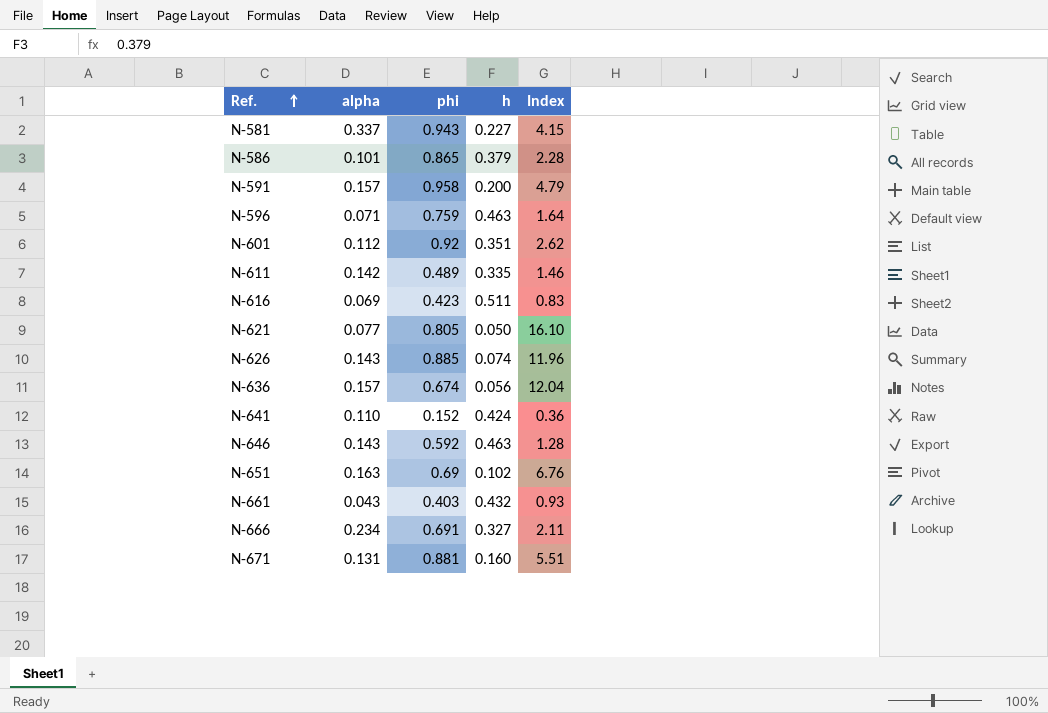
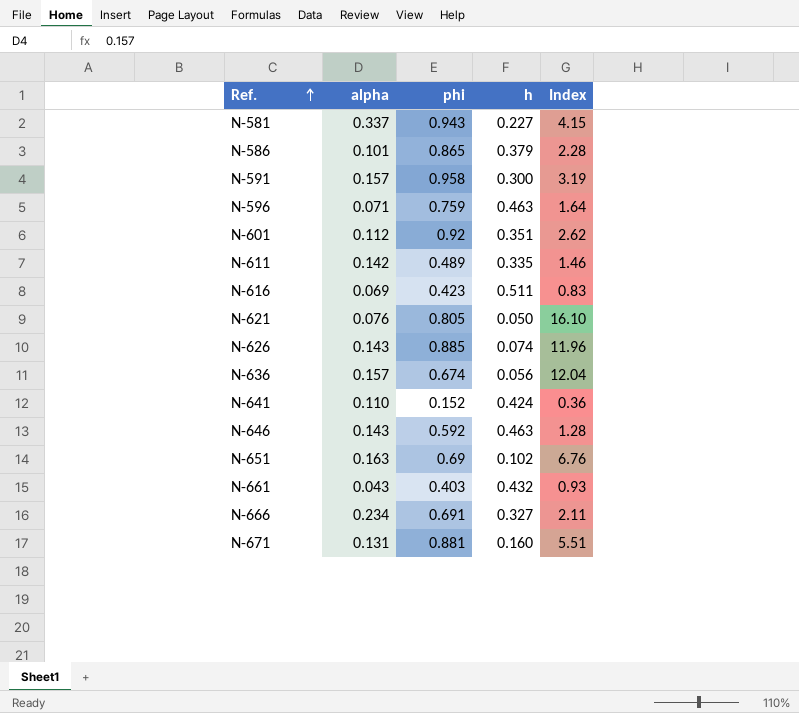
N-591 | h: 0.200 -> 0.300
N-591 | Index: 4.79 -> 3.19
N-621 | alpha: 0.077 -> 0.076

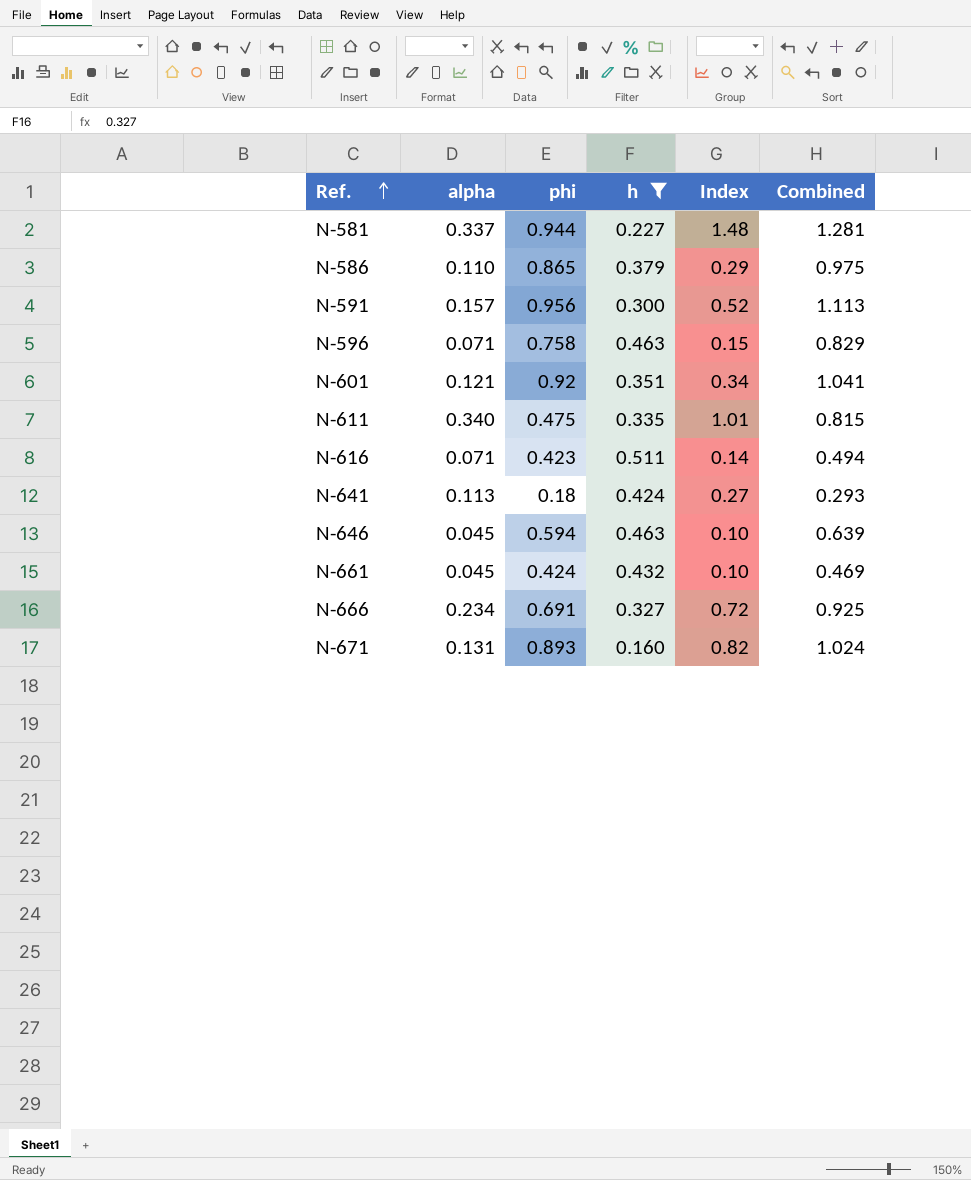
filter: none -> h >= 0.160
column Index | formula: [phi] / [h] -> [alpha] / [h]
column Combined | formula: none -> [alpha] + [phi]
N-581 | phi: 0.943 -> 0.944
N-586 | alpha: 0.101 -> 0.110
N-591 | phi: 0.958 -> 0.956
N-596 | phi: 0.759 -> 0.758
N-601 | alpha: 0.112 -> 0.121
N-611 | alpha: 0.142 -> 0.340
N-611 | phi: 0.489 -> 0.475
N-616 | alpha: 0.069 -> 0.071
N-641 | alpha: 0.110 -> 0.113
N-641 | phi: 0.152 -> 0.18
N-646 | alpha: 0.143 -> 0.045
N-646 | phi: 0.592 -> 0.594
N-661 | alpha: 0.043 -> 0.045
N-661 | phi: 0.403 -> 0.424
N-671 | phi: 0.881 -> 0.893

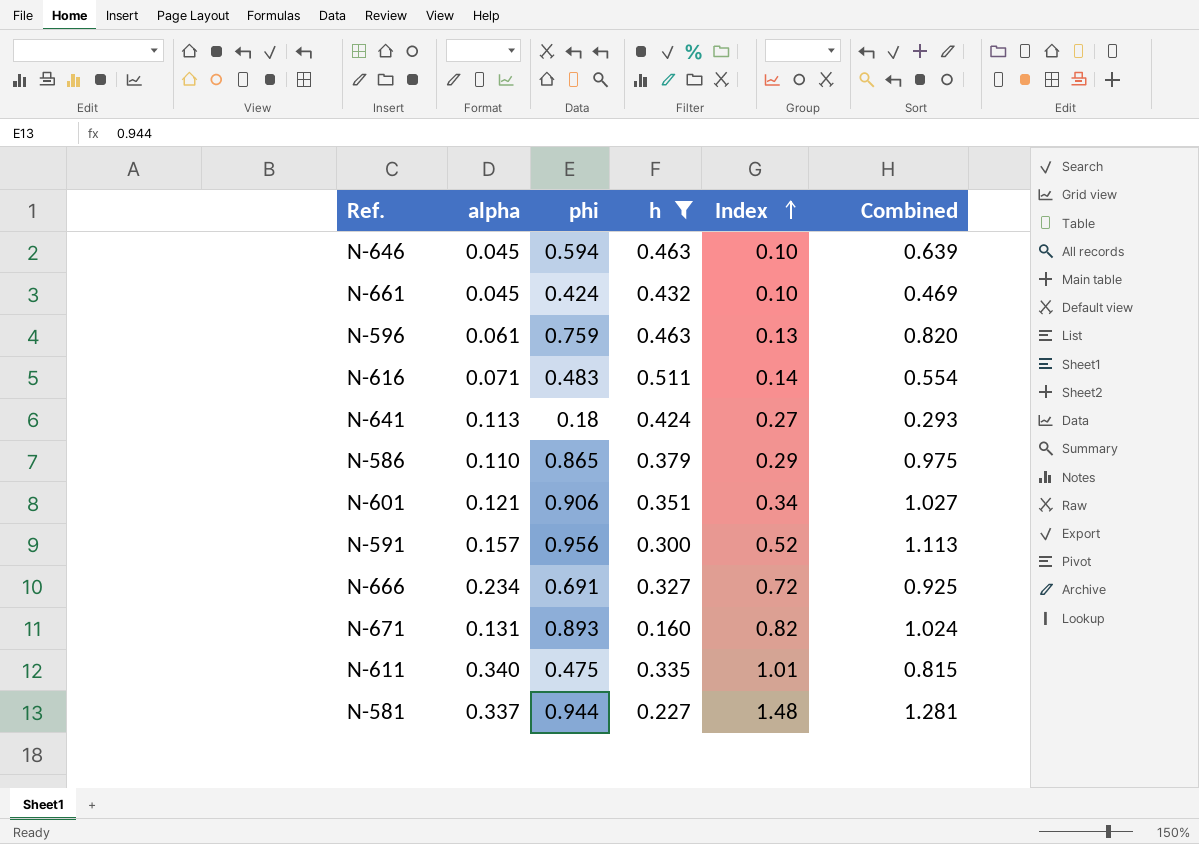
row order: Ref. ascending -> Index ascending
N-596 | alpha: 0.071 -> 0.061
N-596 | phi: 0.758 -> 0.759
N-596 | Index: 0.15 -> 0.13
N-596 | Combined: 0.829 -> 0.820
N-616 | phi: 0.423 -> 0.483
N-616 | Combined: 0.494 -> 0.554
N-601 | phi: 0.92 -> 0.906
N-601 | Combined: 1.041 -> 1.027

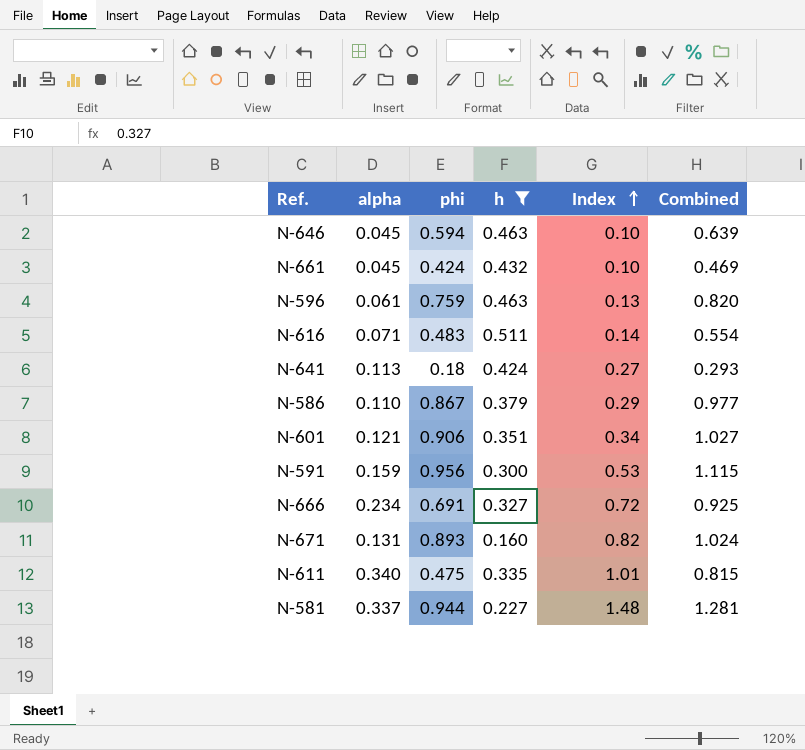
N-586 | phi: 0.865 -> 0.867
N-586 | Combined: 0.975 -> 0.977
N-591 | alpha: 0.157 -> 0.159
N-591 | Index: 0.52 -> 0.53
N-591 | Combined: 1.113 -> 1.115

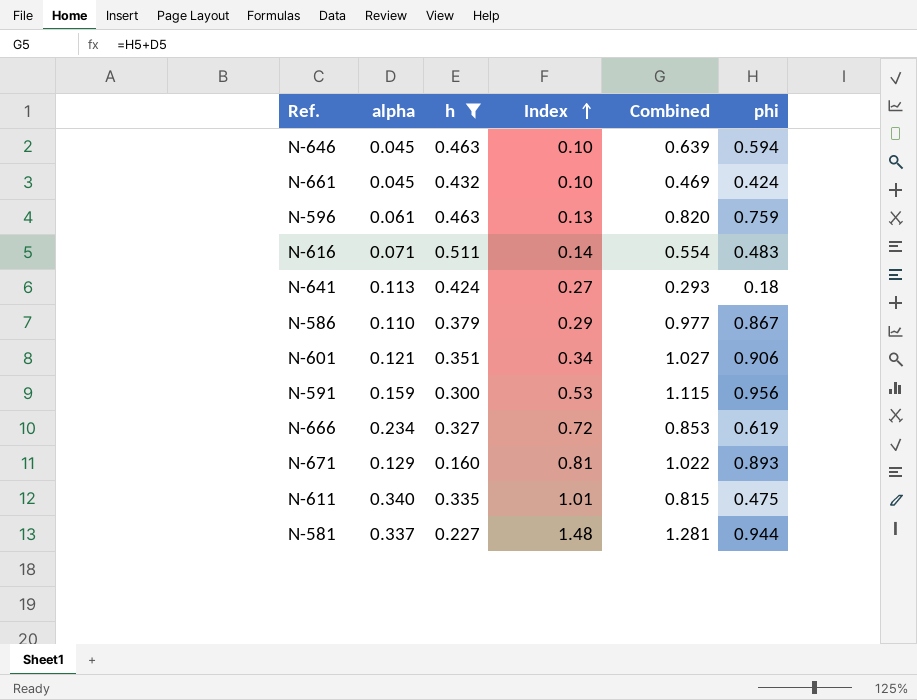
column phi | position: 3 -> 6
N-666 | Combined: 0.925 -> 0.853
N-666 | phi: 0.691 -> 0.619
N-671 | alpha: 0.131 -> 0.129
N-671 | Index: 0.82 -> 0.81
N-671 | Combined: 1.024 -> 1.022

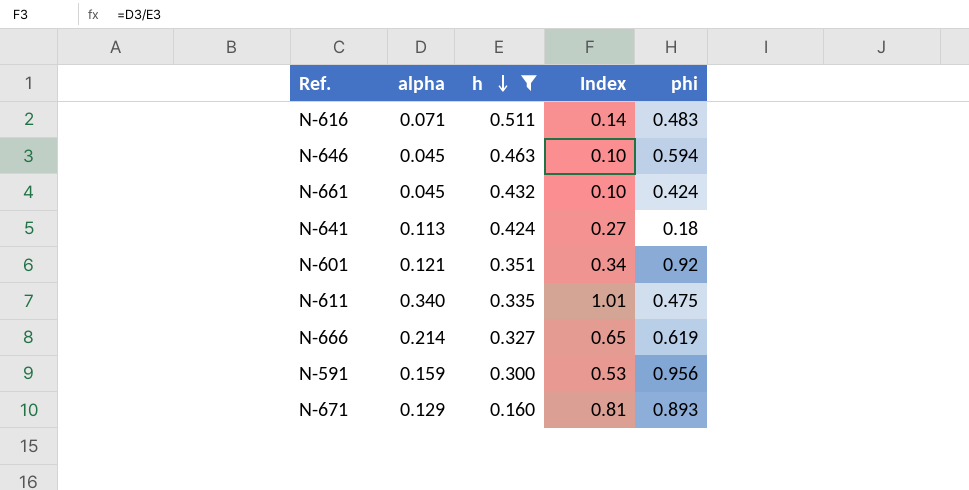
row order: Index ascending -> h descending
column Combined | formula: [alpha] + [phi] -> none
row N-596: 0.061 | 0.463 | 0.13 | 0.820 | 0.759 -> none
row N-586: 0.110 | 0.379 | 0.29 | 0.977 | 0.867 -> none
row N-581: 0.337 | 0.227 | 1.48 | 1.281 | 0.944 -> none
N-601 | phi: 0.906 -> 0.92
N-666 | alpha: 0.234 -> 0.214
N-666 | Index: 0.72 -> 0.65

